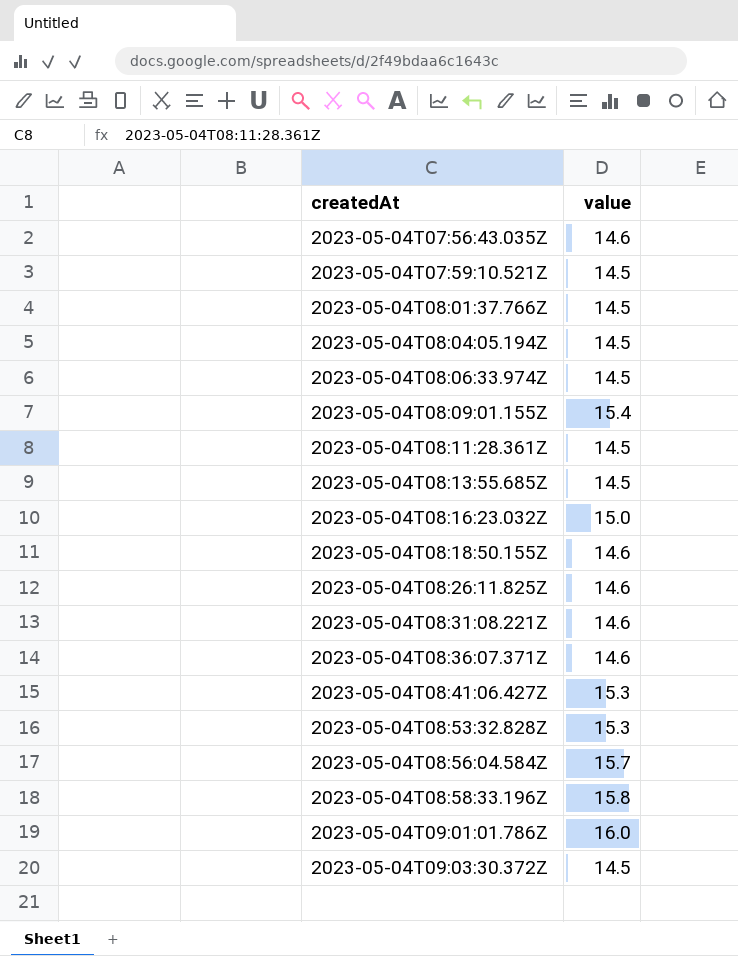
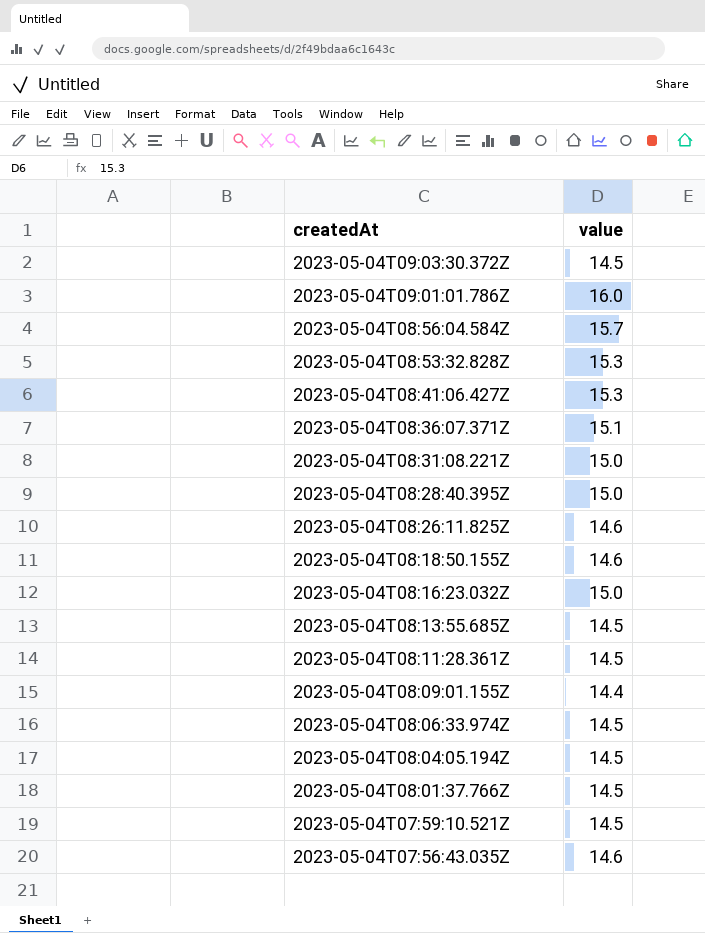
row order: createdAt ascending -> createdAt descending
row 2023-05-04T08:58:33.196Z: 15.8 -> none
2023-05-04T08:36:07.371Z | value: 14.6 -> 15.1
2023-05-04T08:31:08.221Z | value: 14.6 -> 15.0
row 2023-05-04T08:28:40.395Z: none -> 15.0
2023-05-04T08:09:01.155Z | value: 15.4 -> 14.4

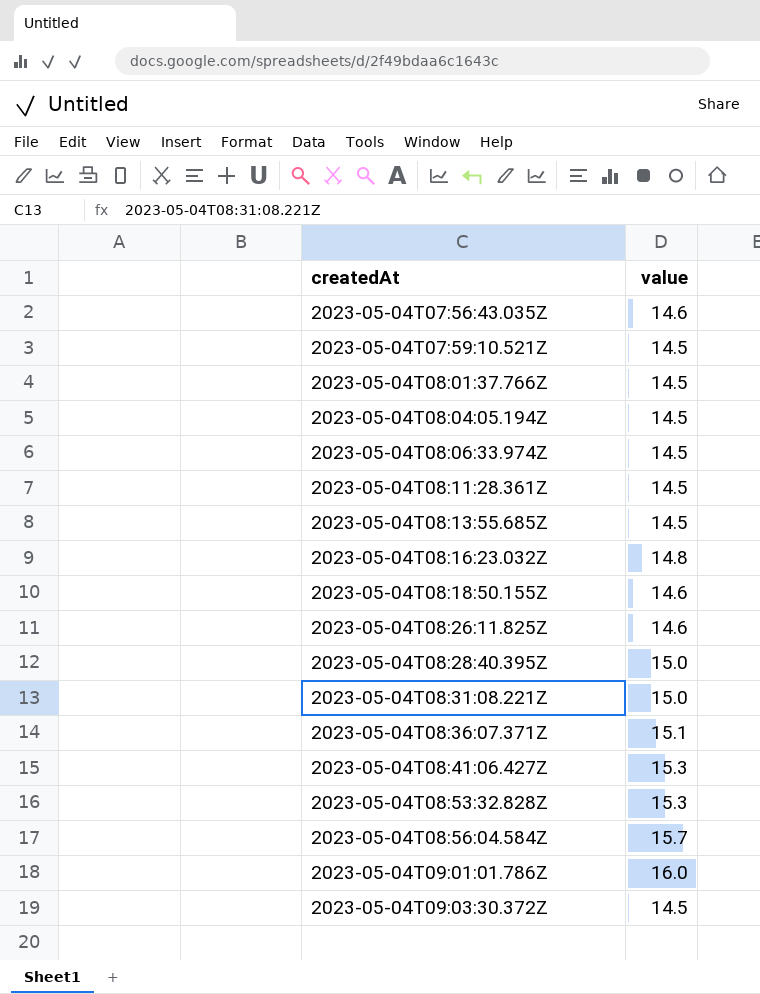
row order: createdAt descending -> createdAt ascending
row 2023-05-04T08:09:01.155Z: 14.4 -> none
2023-05-04T08:16:23.032Z | value: 15.0 -> 14.8

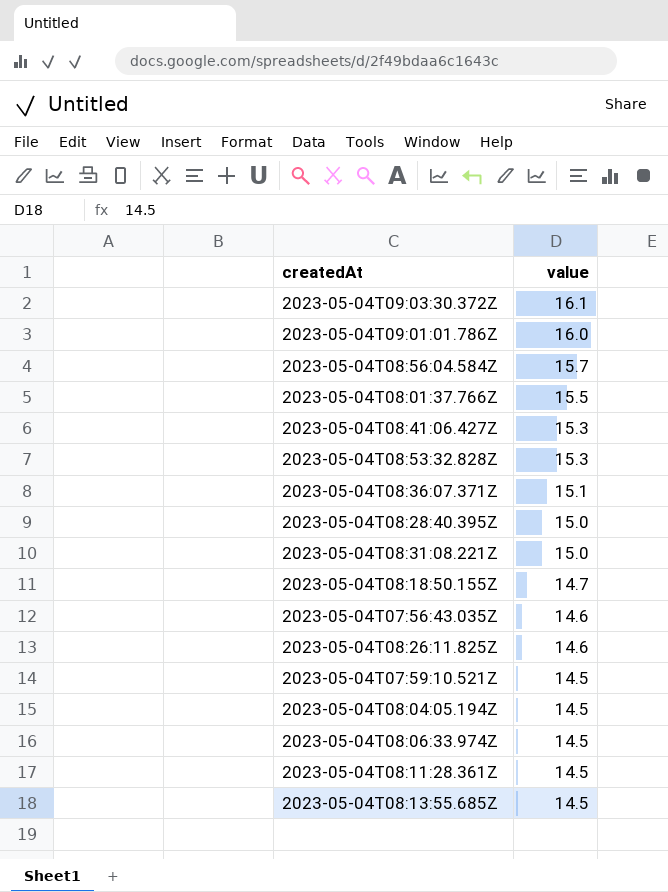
row order: createdAt ascending -> value descending
row 2023-05-04T08:16:23.032Z: 14.8 -> none
2023-05-04T09:03:30.372Z | value: 14.5 -> 16.1
2023-05-04T08:01:37.766Z | value: 14.5 -> 15.5
2023-05-04T08:18:50.155Z | value: 14.6 -> 14.7

